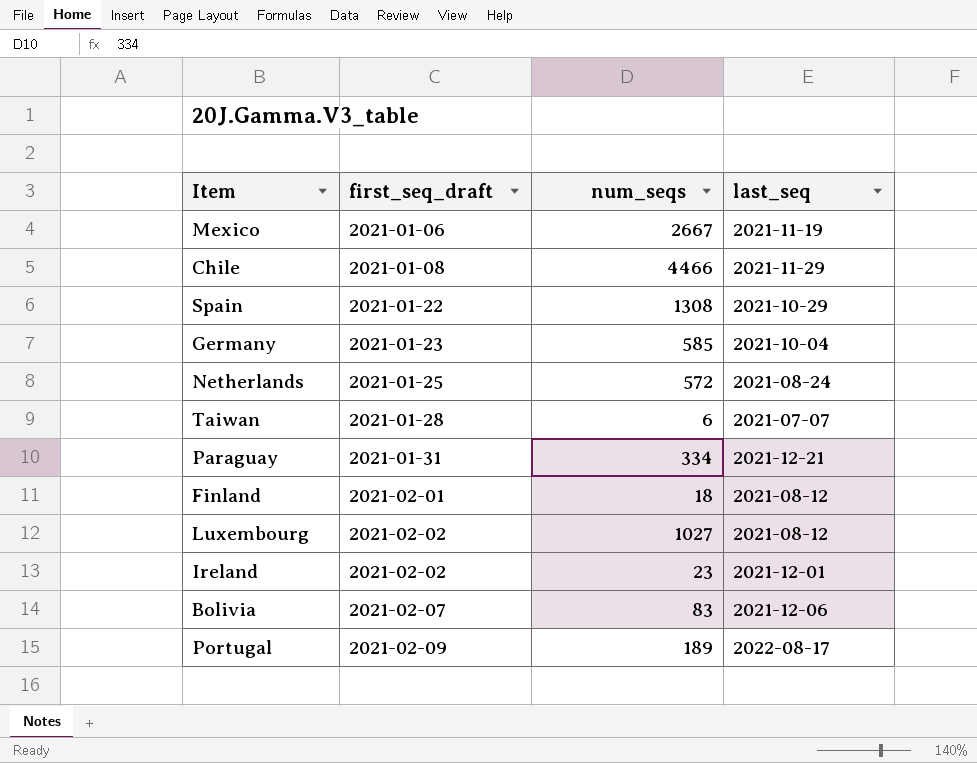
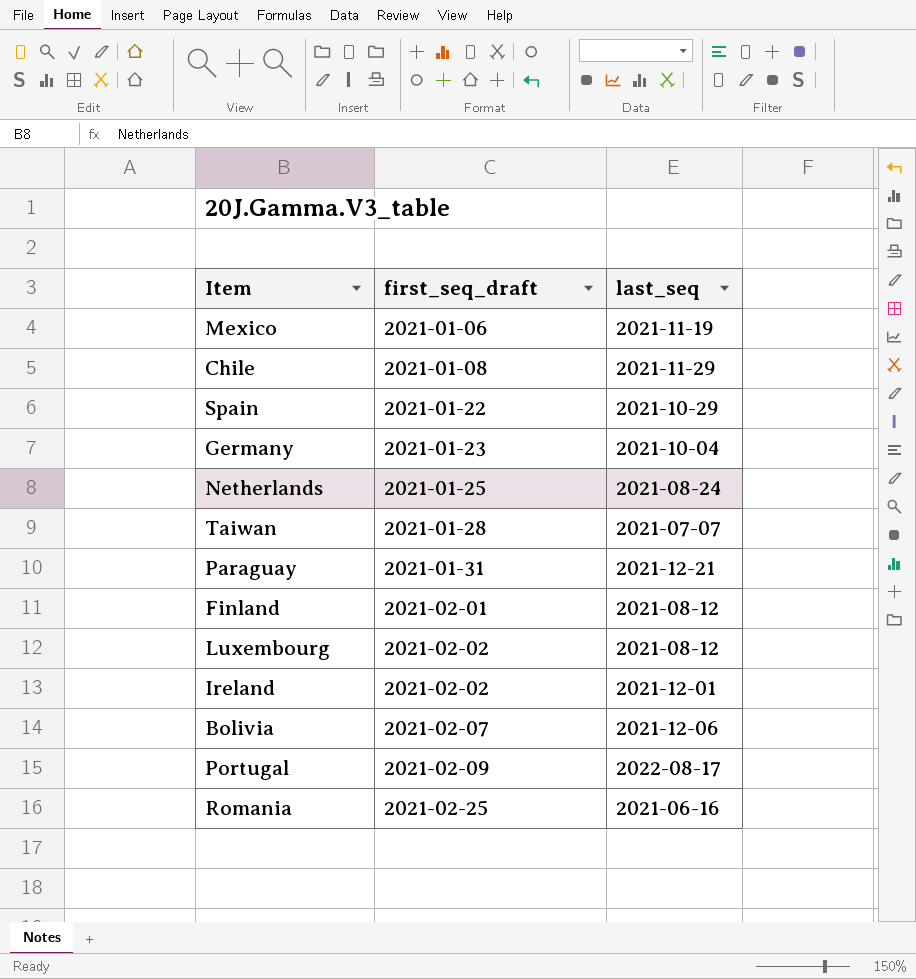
column num_seqs | position: 3 -> none
row Romania: none -> 2021-02-25 | 2021-06-16

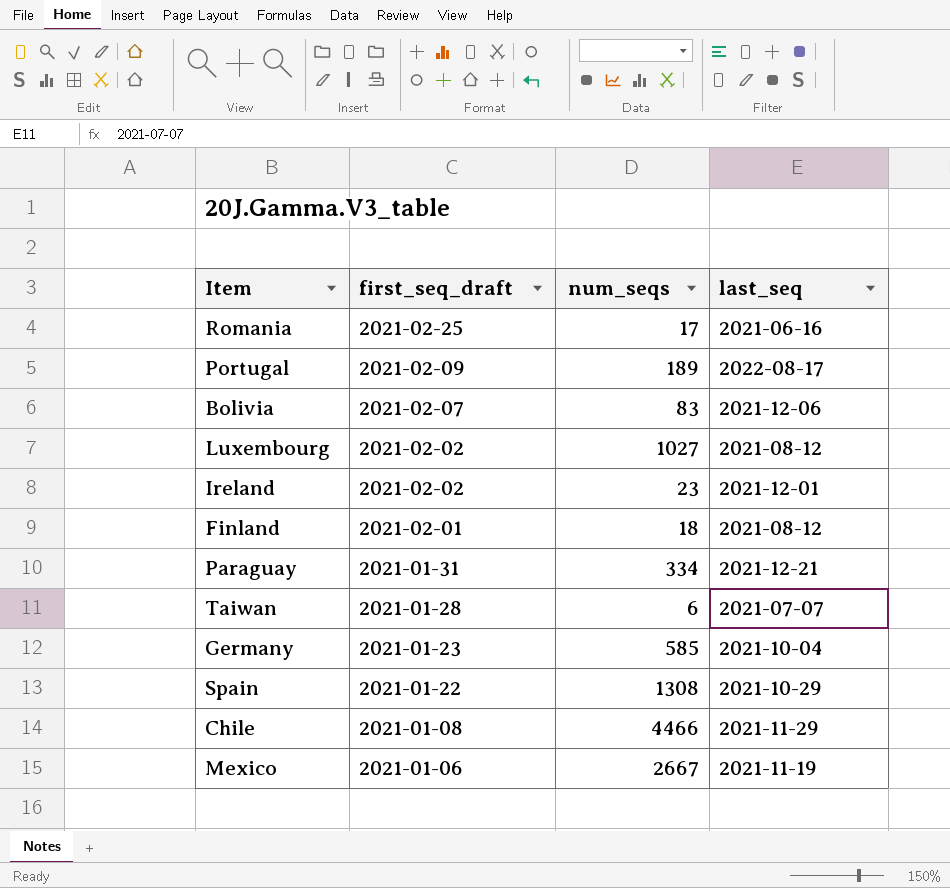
row order: first_seq_draft ascending -> first_seq_draft descending
column num_seqs | position: none -> 3
row Netherlands: 2021-01-25 | 2021-08-24 -> none

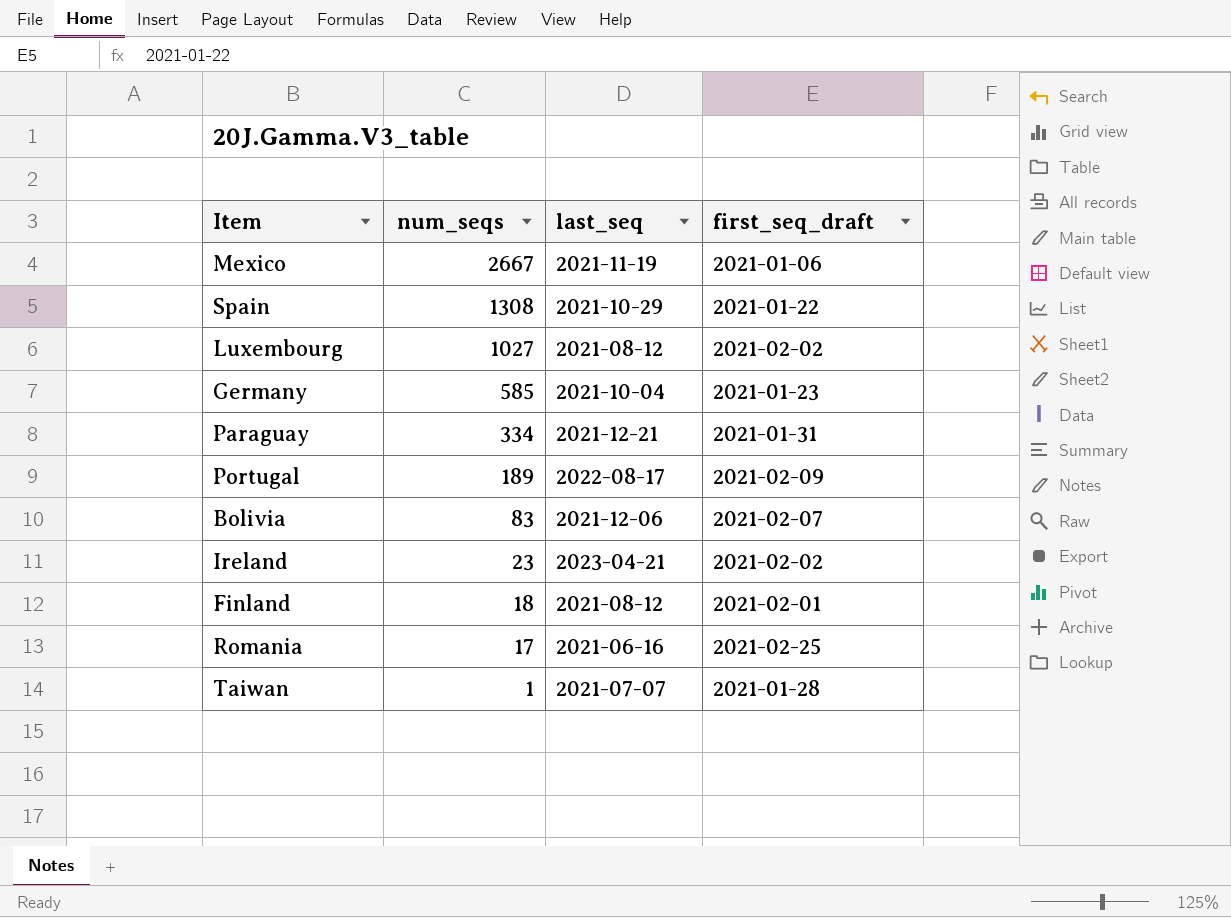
row order: first_seq_draft descending -> num_seqs descending
column first_seq_draft | position: 2 -> 4
row Chile: 2021-01-08 | 4466 | 2021-11-29 -> none
Ireland | last_seq: 2021-12-01 -> 2023-04-21
Taiwan | num_seqs: 6 -> 1

